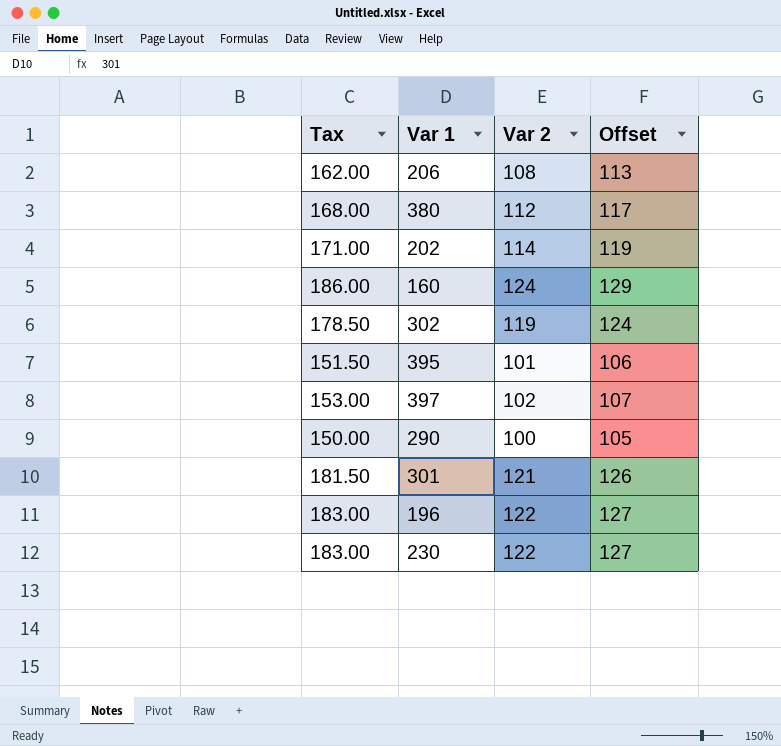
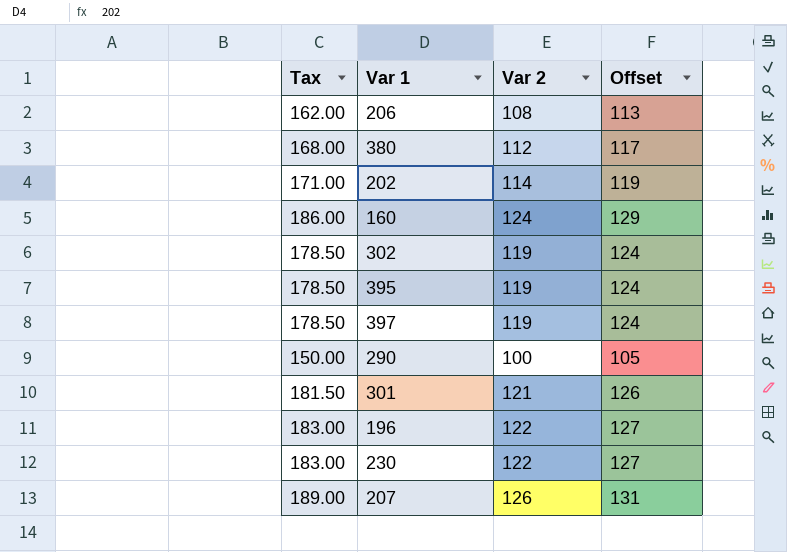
395 | Tax: 151.50 -> 178.50
395 | Var 2: 101 -> 119
395 | Offset: 106 -> 124
397 | Tax: 153.00 -> 178.50
397 | Var 2: 102 -> 119
397 | Offset: 107 -> 124
row 207: none -> 189.00 | 126 | 131

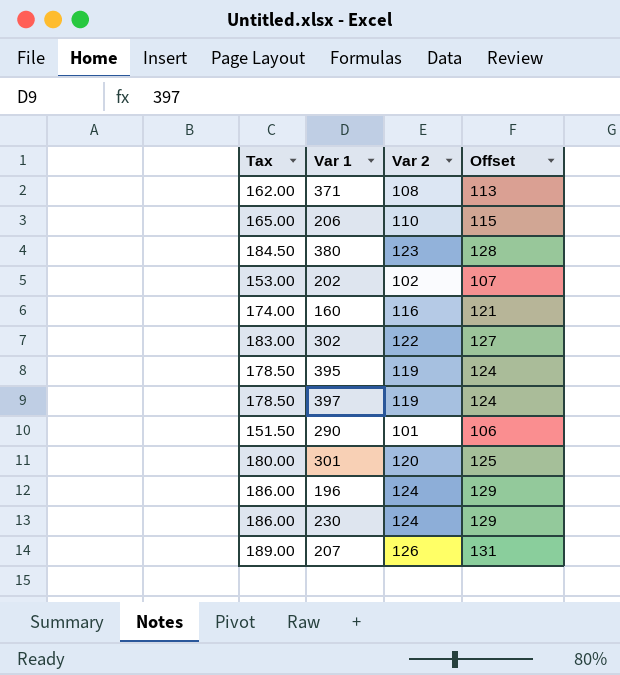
row 371: none -> 162.00 | 108 | 113
206 | Tax: 162.00 -> 165.00
206 | Var 2: 108 -> 110
206 | Offset: 113 -> 115
380 | Tax: 168.00 -> 184.50
380 | Var 2: 112 -> 123
380 | Offset: 117 -> 128
202 | Tax: 171.00 -> 153.00
202 | Var 2: 114 -> 102
202 | Offset: 119 -> 107
160 | Tax: 186.00 -> 174.00
160 | Var 2: 124 -> 116
160 | Offset: 129 -> 121
302 | Tax: 178.50 -> 183.00
302 | Var 2: 119 -> 122
302 | Offset: 124 -> 127
290 | Tax: 150.00 -> 151.50
290 | Var 2: 100 -> 101
290 | Offset: 105 -> 106
301 | Tax: 181.50 -> 180.00
301 | Var 2: 121 -> 120
301 | Offset: 126 -> 125
196 | Tax: 183.00 -> 186.00
196 | Var 2: 122 -> 124
196 | Offset: 127 -> 129
230 | Tax: 183.00 -> 186.00
230 | Var 2: 122 -> 124
230 | Offset: 127 -> 129

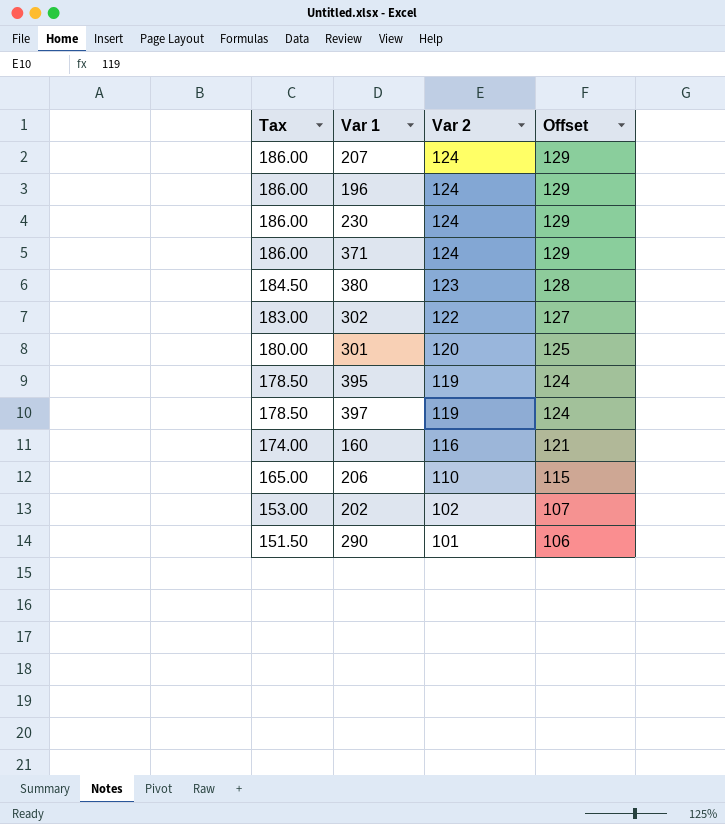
row order: none -> Tax descending
207 | Tax: 189.00 -> 186.00
207 | Var 2: 126 -> 124
207 | Offset: 131 -> 129
371 | Tax: 162.00 -> 186.00
371 | Var 2: 108 -> 124
371 | Offset: 113 -> 129

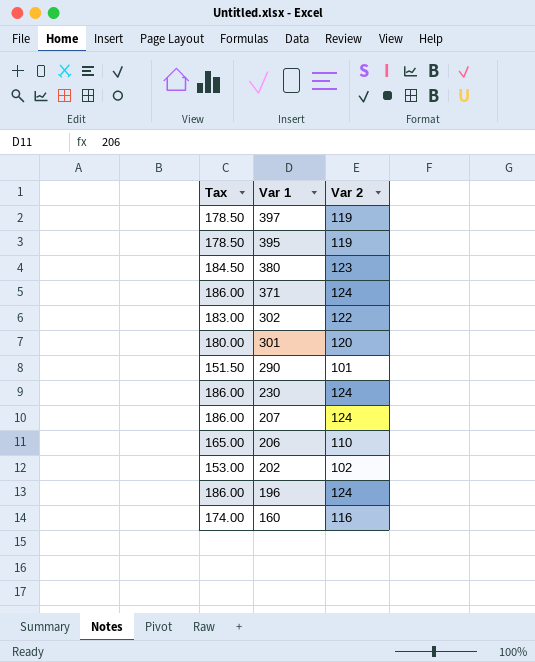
row order: Tax descending -> Var 1 descending
column Offset | formula: [Var 2] + 5 -> none

